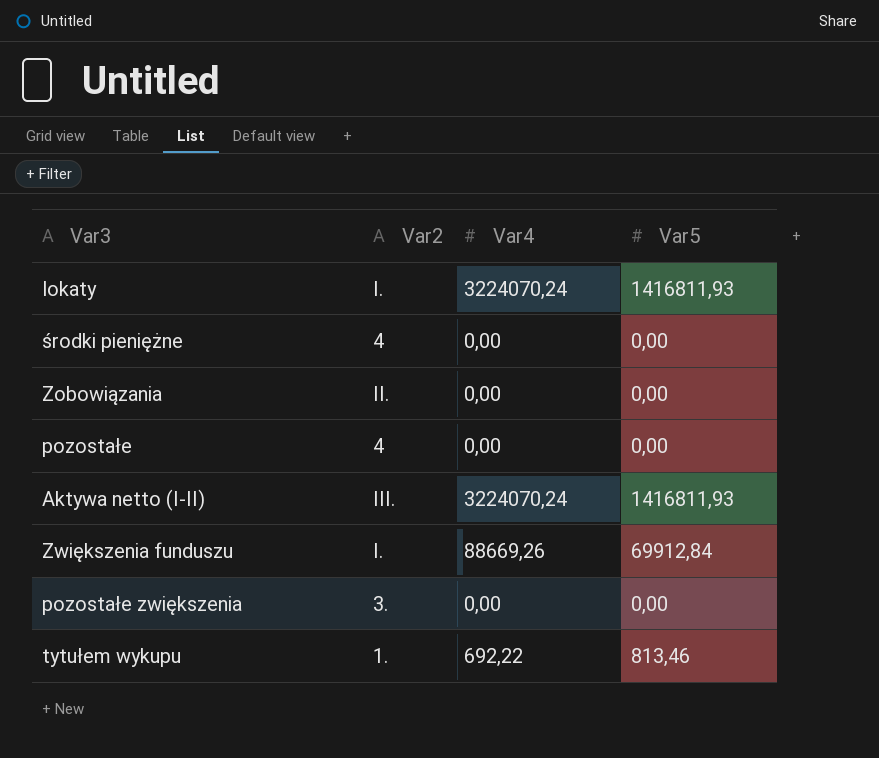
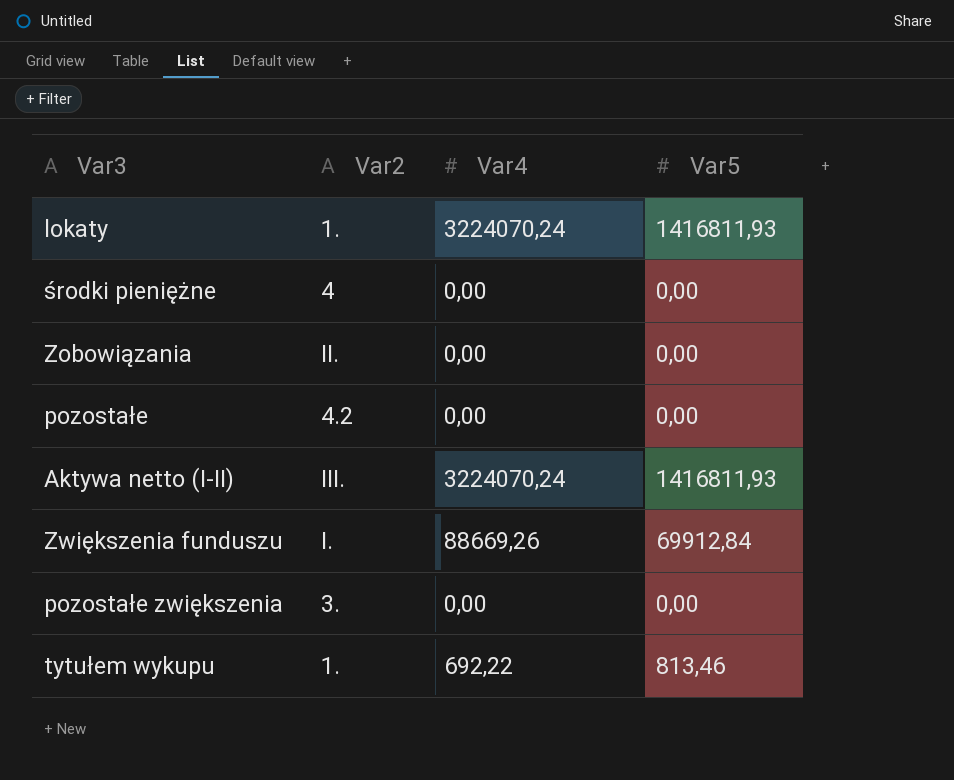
lokaty | Var2: I. -> 1.
pozostałe | Var2: 4 -> 4.2

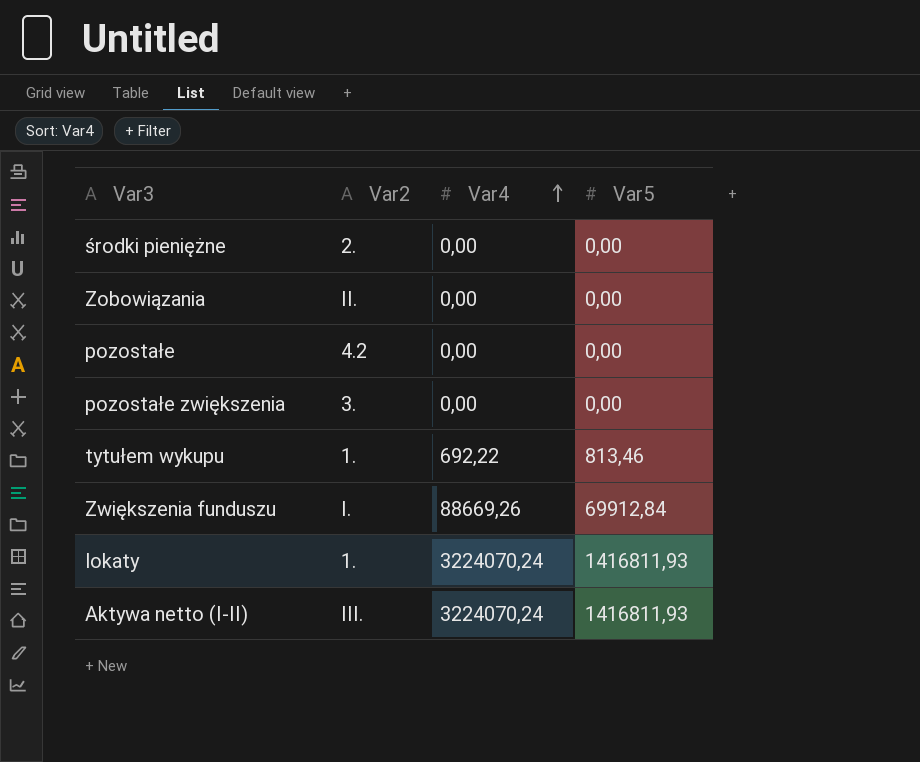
row order: none -> Var4 ascending
środki pieniężne | Var2: 4 -> 2.

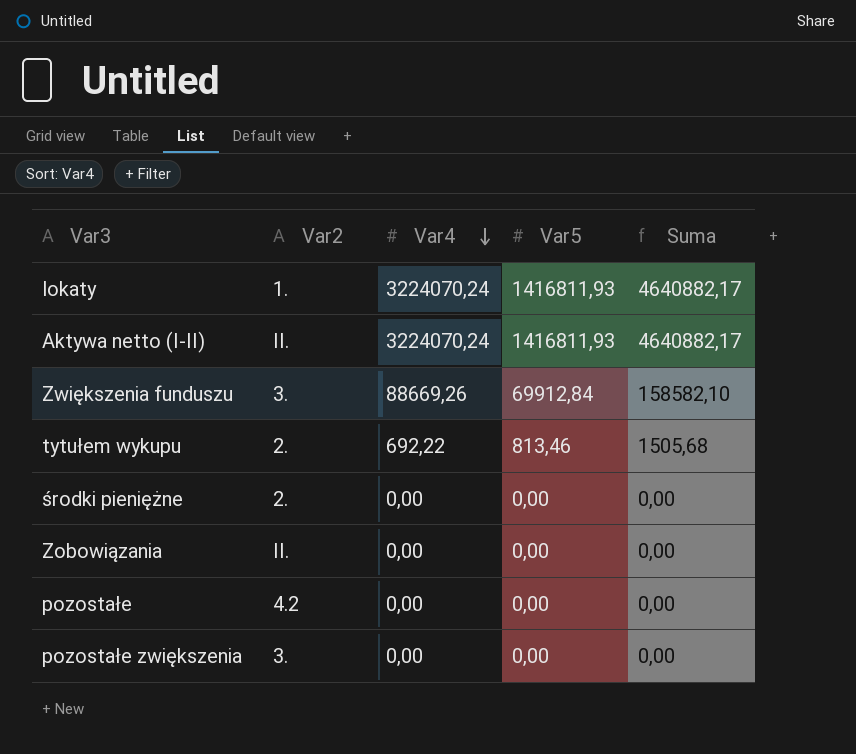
row order: Var4 ascending -> Var4 descending
column Suma | formula: none -> [Var4] + [Var5]
Aktywa netto (I-II) | Var2: III. -> II.
Zwiększenia funduszu | Var2: I. -> 3.
tytułem wykupu | Var2: 1. -> 2.

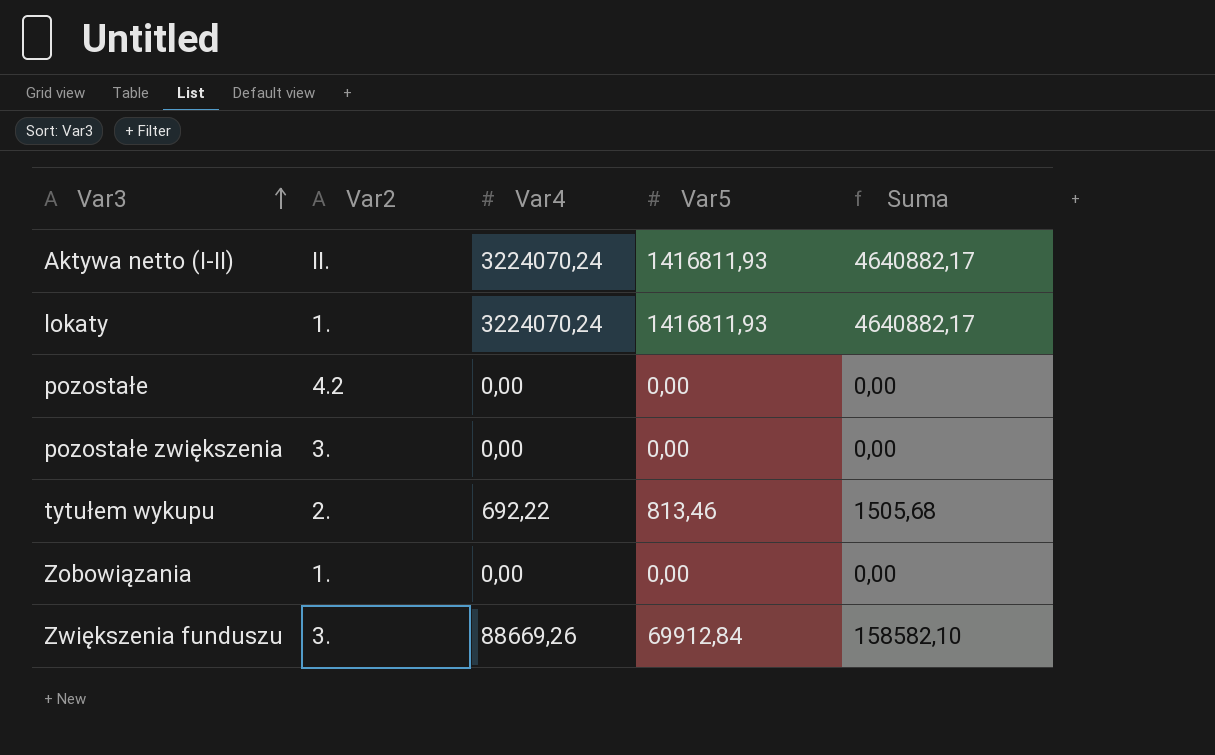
row order: Var4 descending -> Var3 ascending
row środki pieniężne: 2. | 0,00 | 0,00 | 0,00 -> none
Zobowiązania | Var2: II. -> 1.

